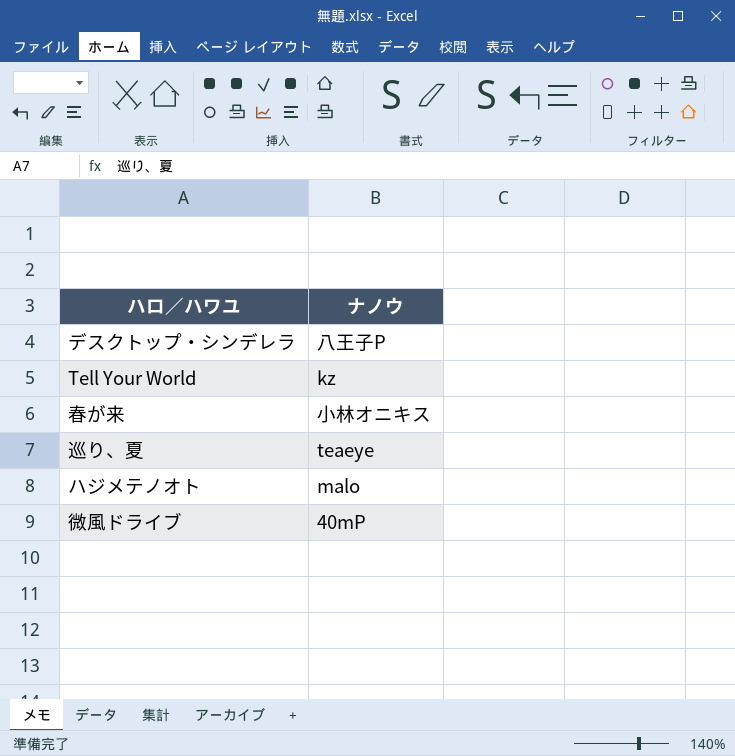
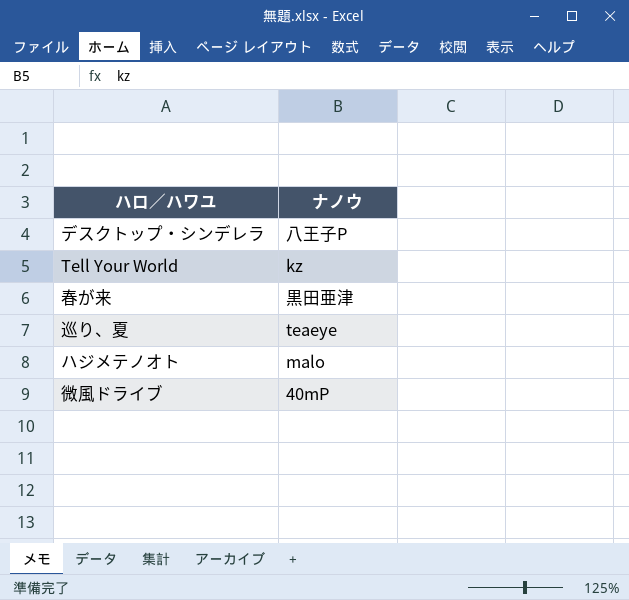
春が来 | ナノウ: 小林オニキス -> 黒田亜津

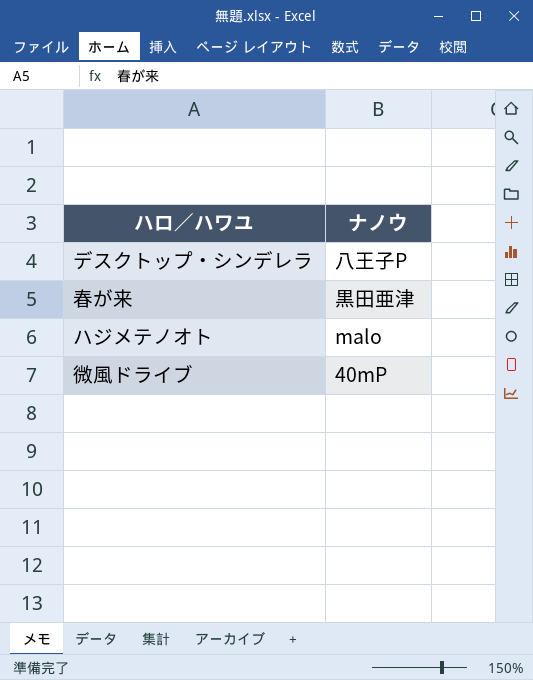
row Tell Your World: kz -> none
row 巡り、夏: teaeye -> none

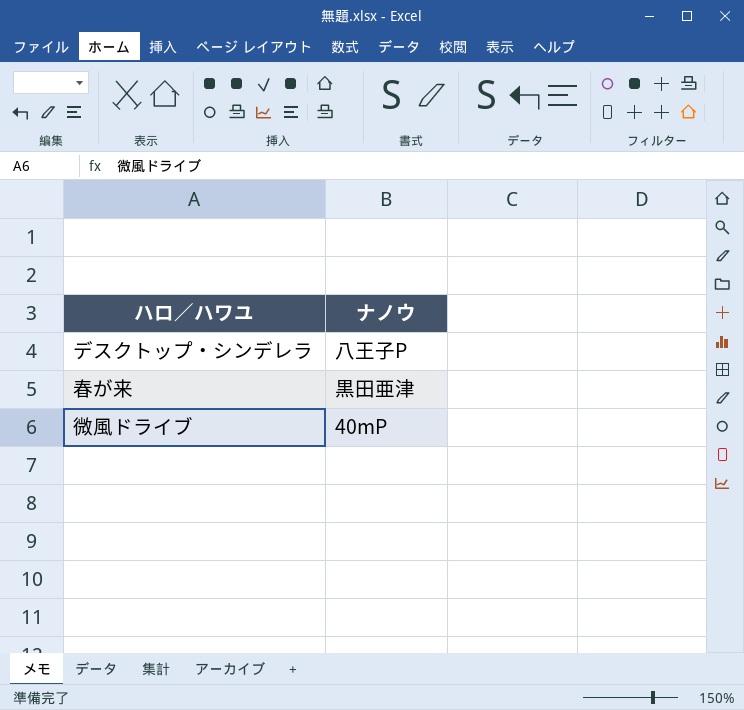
row ハジメテノオト: malo -> none

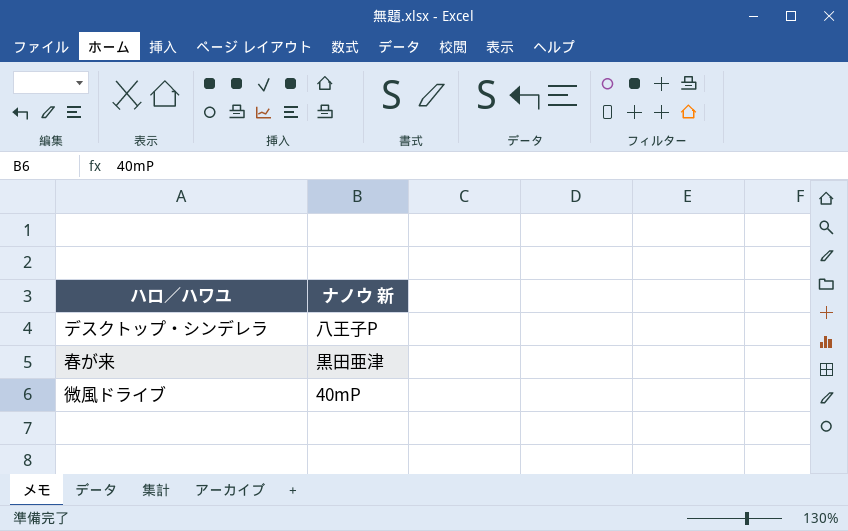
column name: ナノウ -> ナノウ 新

